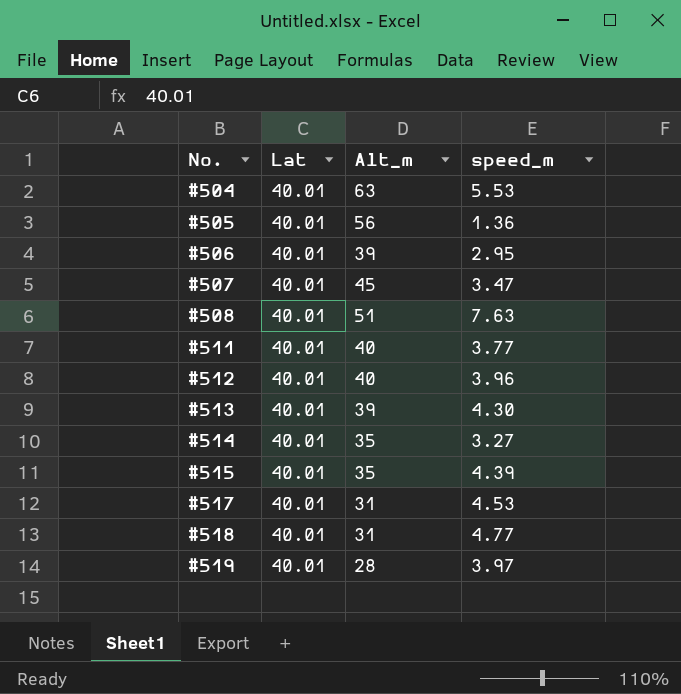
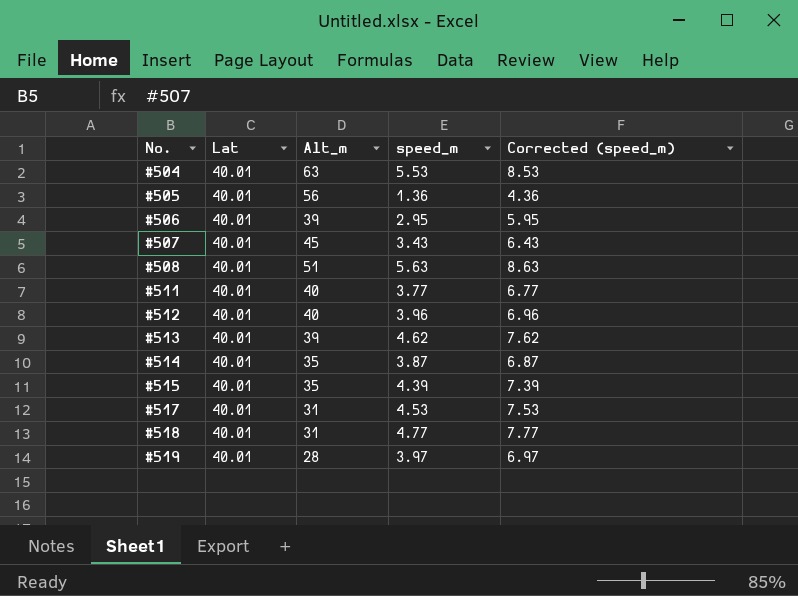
column Corrected (speed_m) | formula: none -> [speed_m] + 3
#507 | speed_m: 3.47 -> 3.43
#508 | speed_m: 7.63 -> 5.63
#513 | speed_m: 4.30 -> 4.62
#514 | speed_m: 3.27 -> 3.87

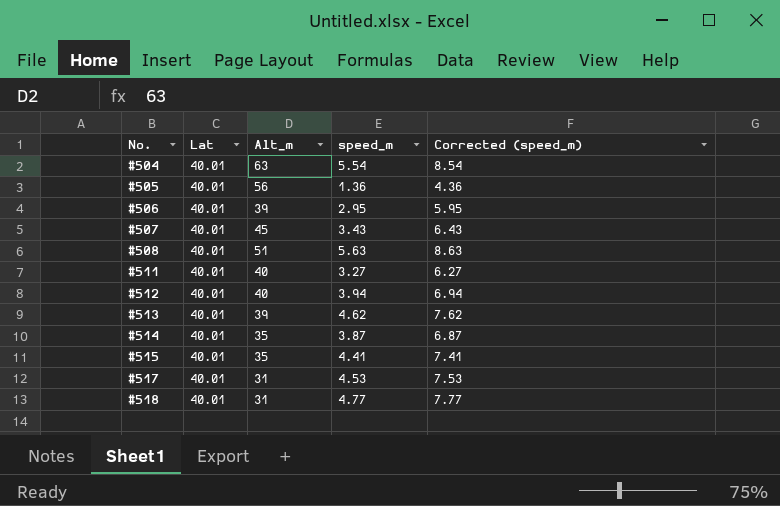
row #519: 40.01 | 28 | 3.97 | 6.97 -> none
#504 | speed_m: 5.53 -> 5.54
#504 | Corrected (speed_m): 8.53 -> 8.54
#511 | speed_m: 3.77 -> 3.27
#511 | Corrected (speed_m): 6.77 -> 6.27
#512 | speed_m: 3.96 -> 3.94
#512 | Corrected (speed_m): 6.96 -> 6.94
#515 | speed_m: 4.39 -> 4.41
#515 | Corrected (speed_m): 7.39 -> 7.41

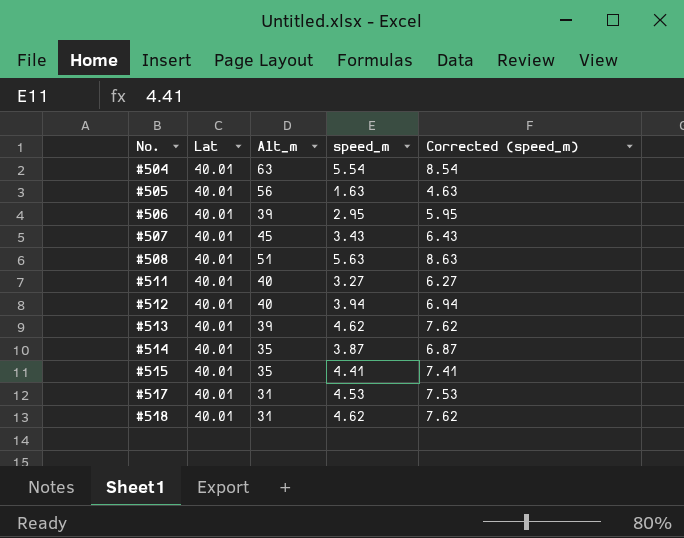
#505 | speed_m: 1.36 -> 1.63
#505 | Corrected (speed_m): 4.36 -> 4.63
#518 | speed_m: 4.77 -> 4.62
#518 | Corrected (speed_m): 7.77 -> 7.62

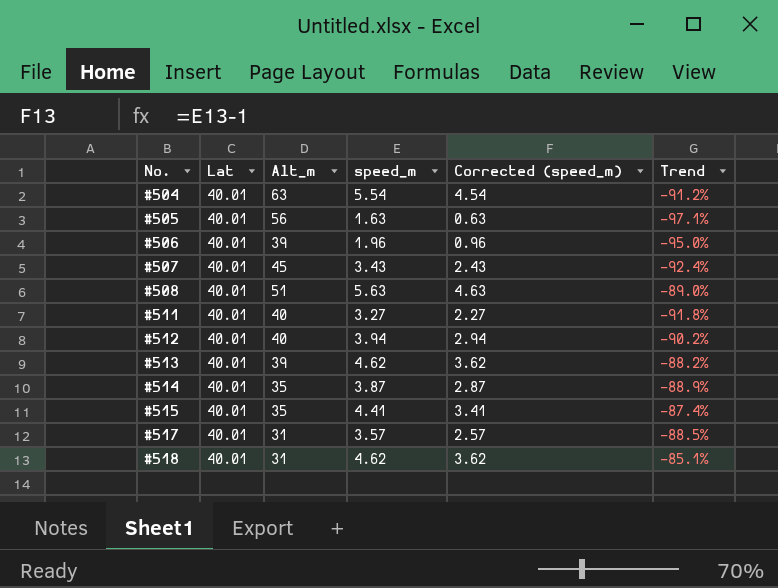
column Corrected (speed_m) | formula: [speed_m] + 3 -> [speed_m] - 1
column Trend | formula: none -> ([speed_m] - [Alt_m]) / [Alt_m]
#506 | speed_m: 2.95 -> 1.96
#517 | speed_m: 4.53 -> 3.57

